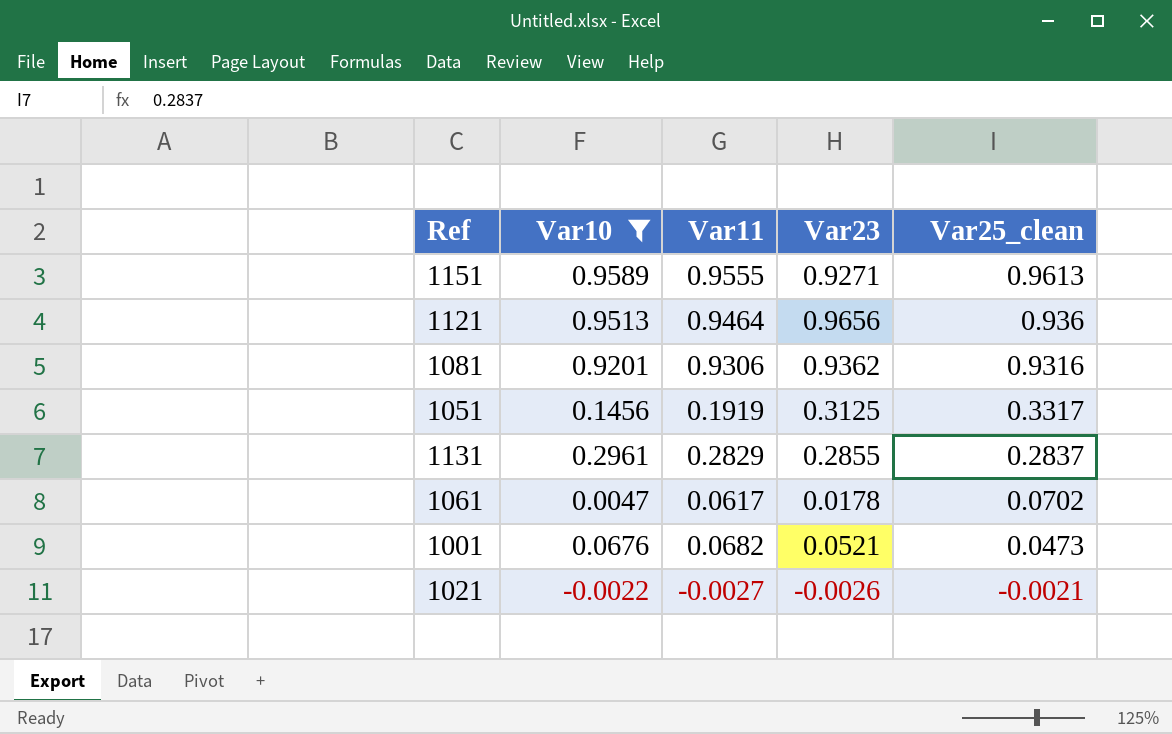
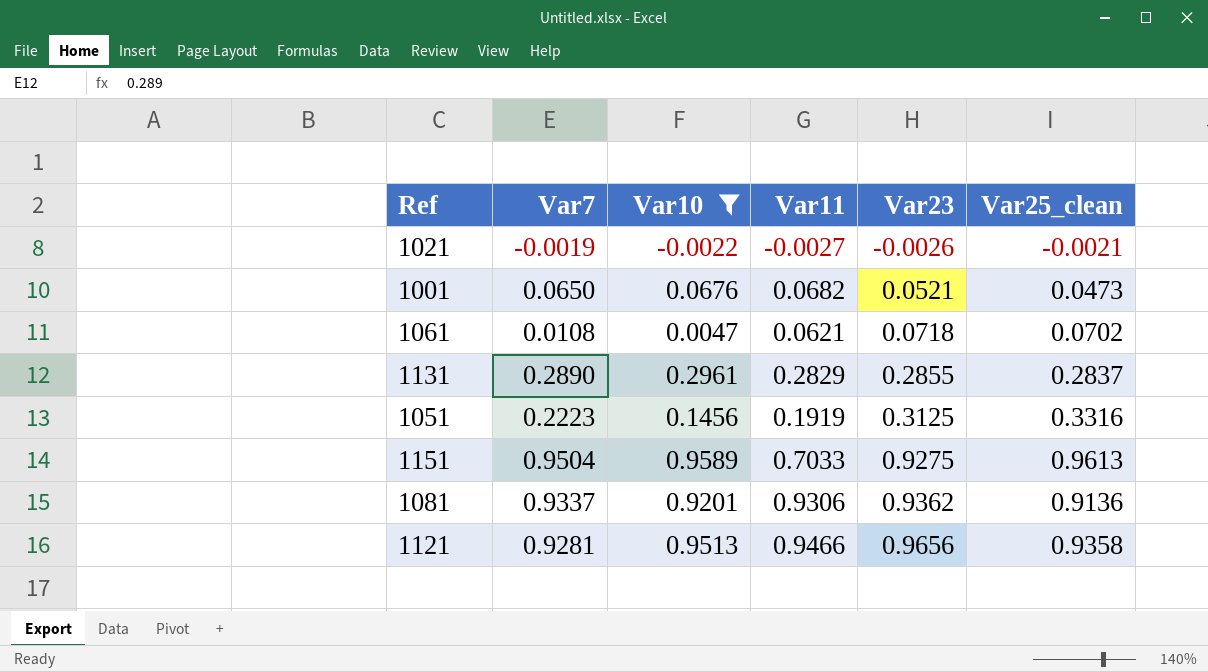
row order: Var25_clean descending -> Var23 ascending
column Var7 | position: none -> 2
1061 | Var11: 0.0617 -> 0.0621
1061 | Var23: 0.0178 -> 0.0718
1051 | Var25_clean: 0.3317 -> 0.3316
1151 | Var11: 0.9555 -> 0.7033
1151 | Var23: 0.9271 -> 0.9275
1081 | Var25_clean: 0.9316 -> 0.9136
1121 | Var11: 0.9464 -> 0.9466
1121 | Var25_clean: 0.936 -> 0.9358

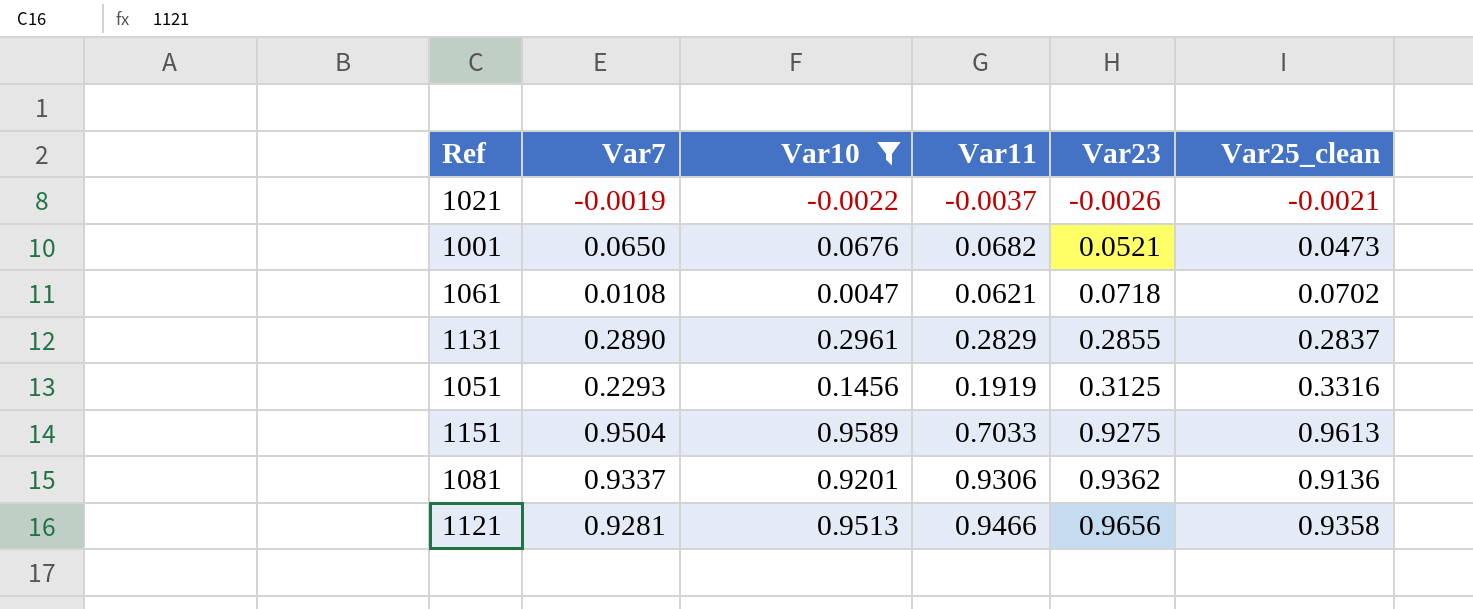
1021 | Var11: -0.0027 -> -0.0037
1051 | Var7: 0.2223 -> 0.2293

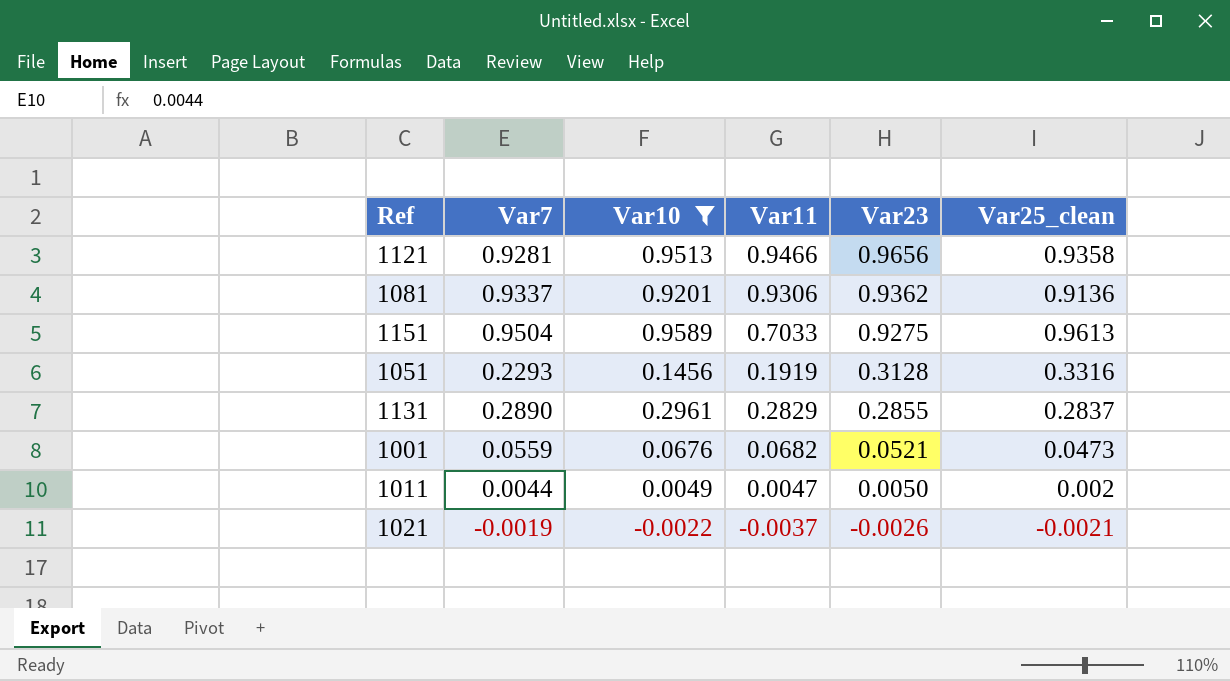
row order: Var23 ascending -> Var23 descending
row 1061: 0.0108 | 0.0047 | 0.0621 | 0.0718 | 0.0702 -> none
1051 | Var23: 0.3125 -> 0.3128
1001 | Var7: 0.0650 -> 0.0559
row 1011: none -> 0.0044 | 0.0049 | 0.0047 | 0.0050 | 0.002

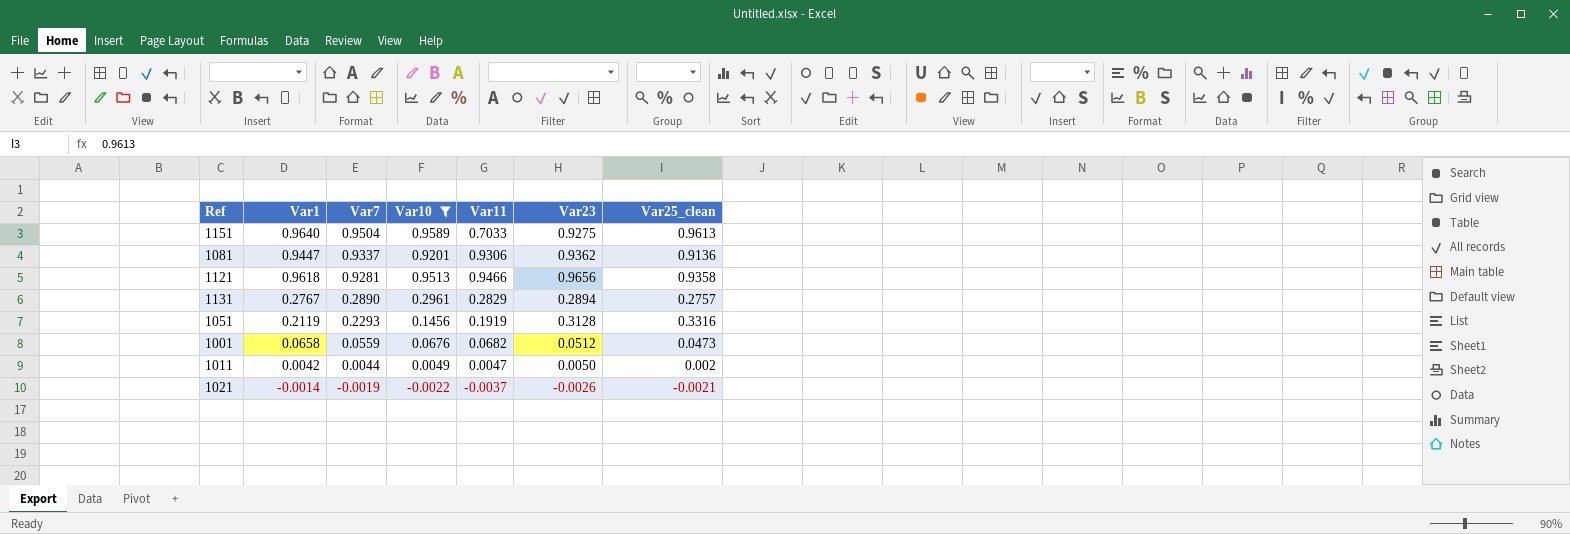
row order: Var23 descending -> Var7 descending
column Var1 | position: none -> 2
1131 | Var23: 0.2855 -> 0.2894
1131 | Var25_clean: 0.2837 -> 0.2757
1001 | Var23: 0.0521 -> 0.0512

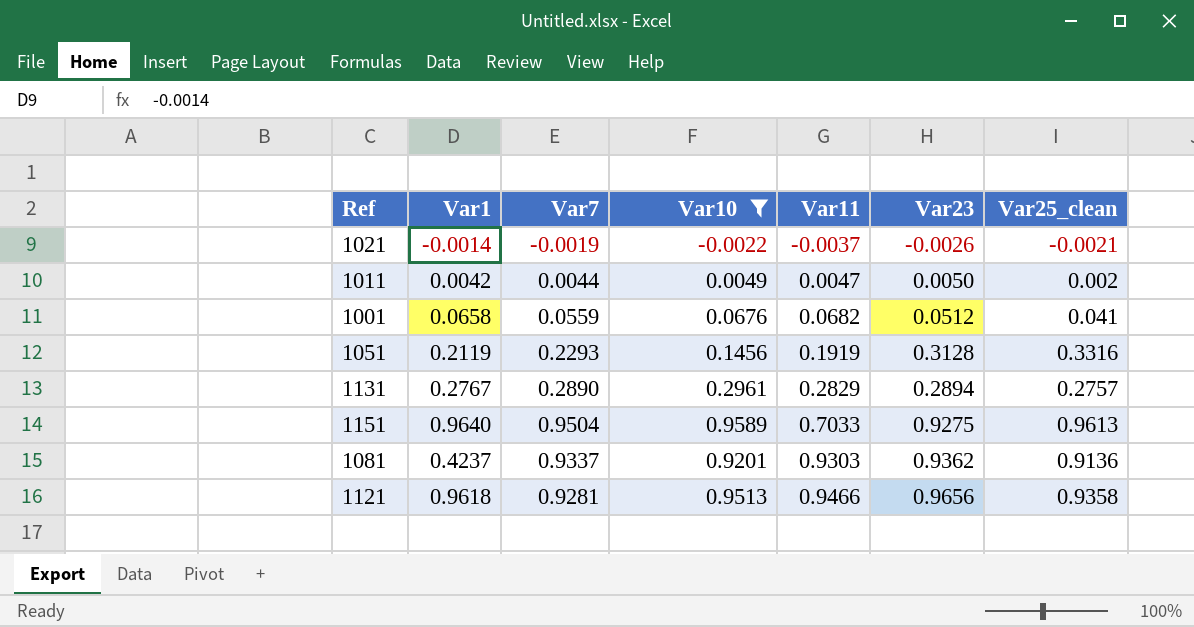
row order: Var7 descending -> Var11 ascending
1001 | Var25_clean: 0.0473 -> 0.041
1081 | Var1: 0.9447 -> 0.4237
1081 | Var11: 0.9306 -> 0.9303

